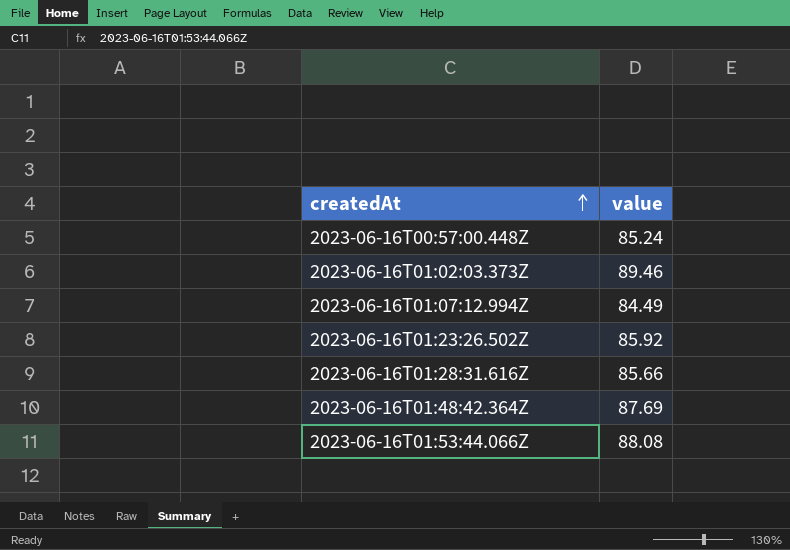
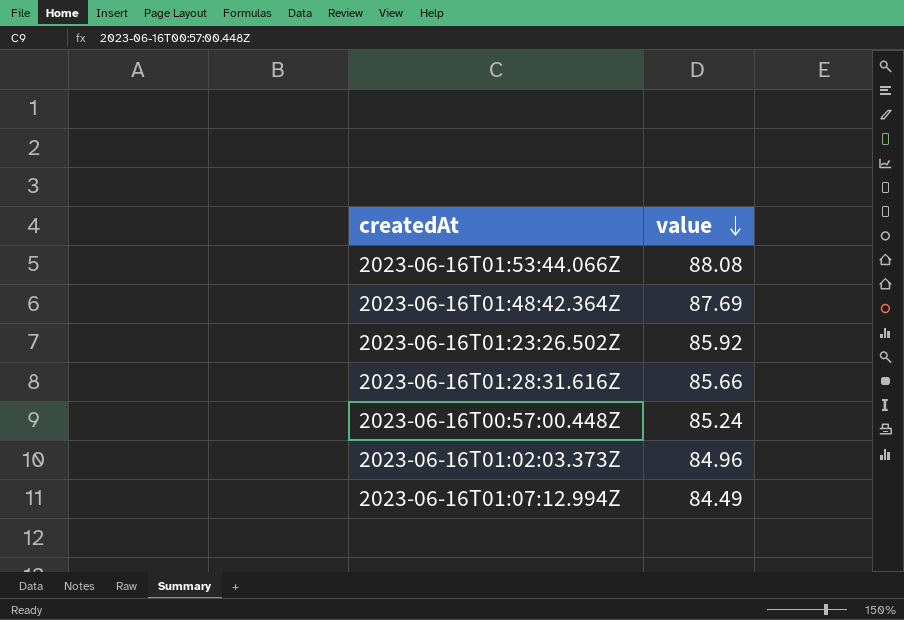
row order: createdAt ascending -> value descending
2023-06-16T01:02:03.373Z | value: 89.46 -> 84.96

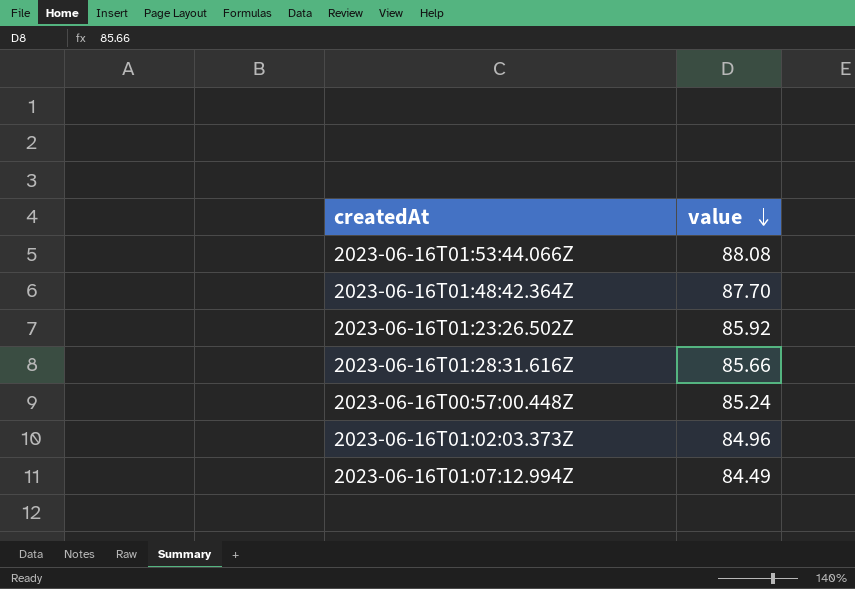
2023-06-16T01:48:42.364Z | value: 87.69 -> 87.70

